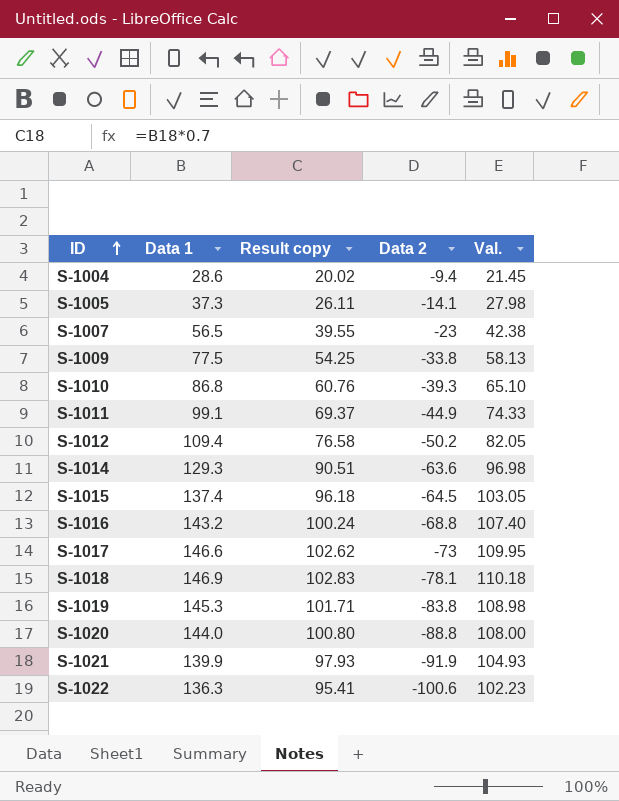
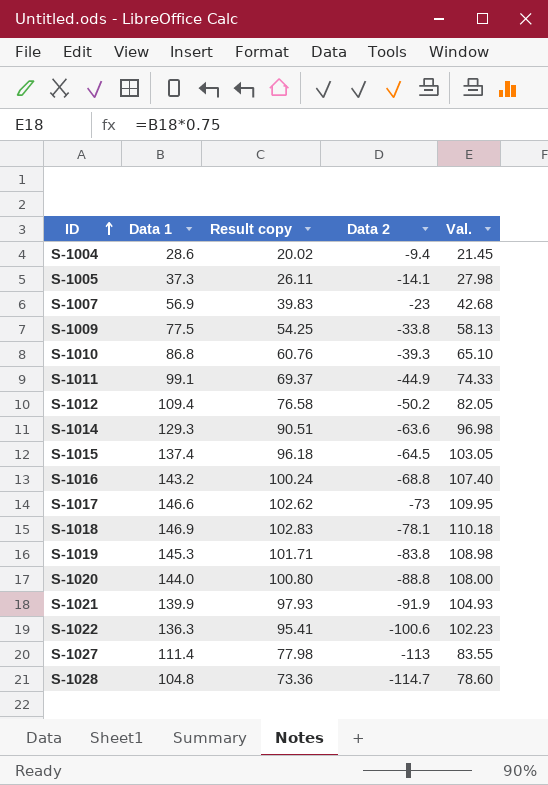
S-1007 | Data 1: 56.5 -> 56.9
S-1007 | Result copy: 39.55 -> 39.83
S-1007 | Val.: 42.38 -> 42.68
row S-1027: none -> 111.4 | 77.98 | -113 | 83.55
row S-1028: none -> 104.8 | 73.36 | -114.7 | 78.60

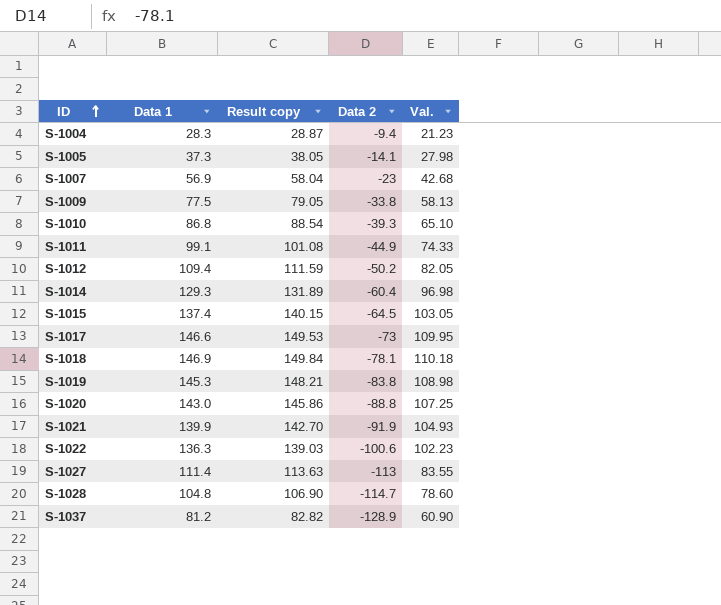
column Result copy | formula: [Data 1] * 0.7 -> [Data 1] * 1.02
row S-1016: 143.2 | 100.24 | -68.8 | 107.40 -> none
S-1004 | Data 1: 28.6 -> 28.3
S-1004 | Val.: 21.45 -> 21.23
S-1014 | Data 2: -63.6 -> -60.4
S-1020 | Data 1: 144.0 -> 143.0
S-1020 | Val.: 108.00 -> 107.25
row S-1037: none -> 81.2 | 82.82 | -128.9 | 60.90

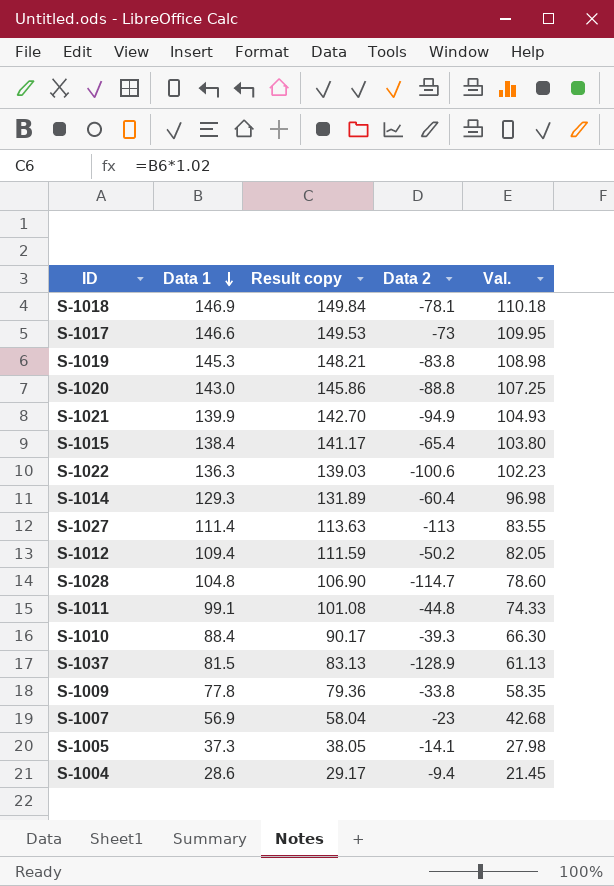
row order: ID ascending -> Data 1 descending
S-1021 | Data 2: -91.9 -> -94.9
S-1015 | Data 1: 137.4 -> 138.4
S-1015 | Result copy: 140.15 -> 141.17
S-1015 | Data 2: -64.5 -> -65.4
S-1015 | Val.: 103.05 -> 103.80
S-1011 | Data 2: -44.9 -> -44.8
S-1010 | Data 1: 86.8 -> 88.4
S-1010 | Result copy: 88.54 -> 90.17
S-1010 | Val.: 65.10 -> 66.30
S-1037 | Data 1: 81.2 -> 81.5
S-1037 | Result copy: 82.82 -> 83.13
S-1037 | Val.: 60.90 -> 61.13
S-1009 | Data 1: 77.5 -> 77.8
S-1009 | Result copy: 79.05 -> 79.36
S-1009 | Val.: 58.13 -> 58.35
S-1004 | Data 1: 28.3 -> 28.6
S-1004 | Result copy: 28.87 -> 29.17
S-1004 | Val.: 21.23 -> 21.45

